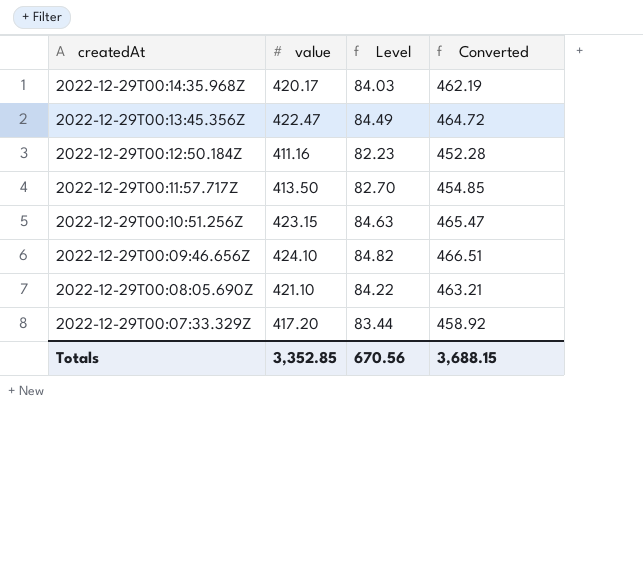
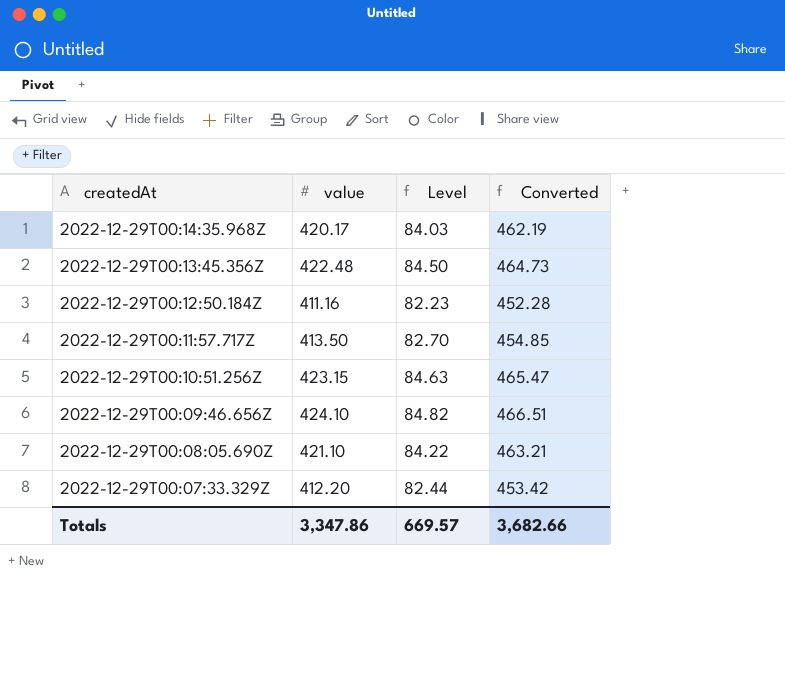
2022-12-29T00:13:45.356Z | value: 422.47 -> 422.48
2022-12-29T00:13:45.356Z | Level: 84.49 -> 84.50
2022-12-29T00:13:45.356Z | Converted: 464.72 -> 464.73
2022-12-29T00:07:33.329Z | value: 417.20 -> 412.20
2022-12-29T00:07:33.329Z | Level: 83.44 -> 82.44
2022-12-29T00:07:33.329Z | Converted: 458.92 -> 453.42
Totals | value: 3,352.85 -> 3,347.86
Totals | Level: 670.56 -> 669.57
Totals | Converted: 3,688.15 -> 3,682.66

